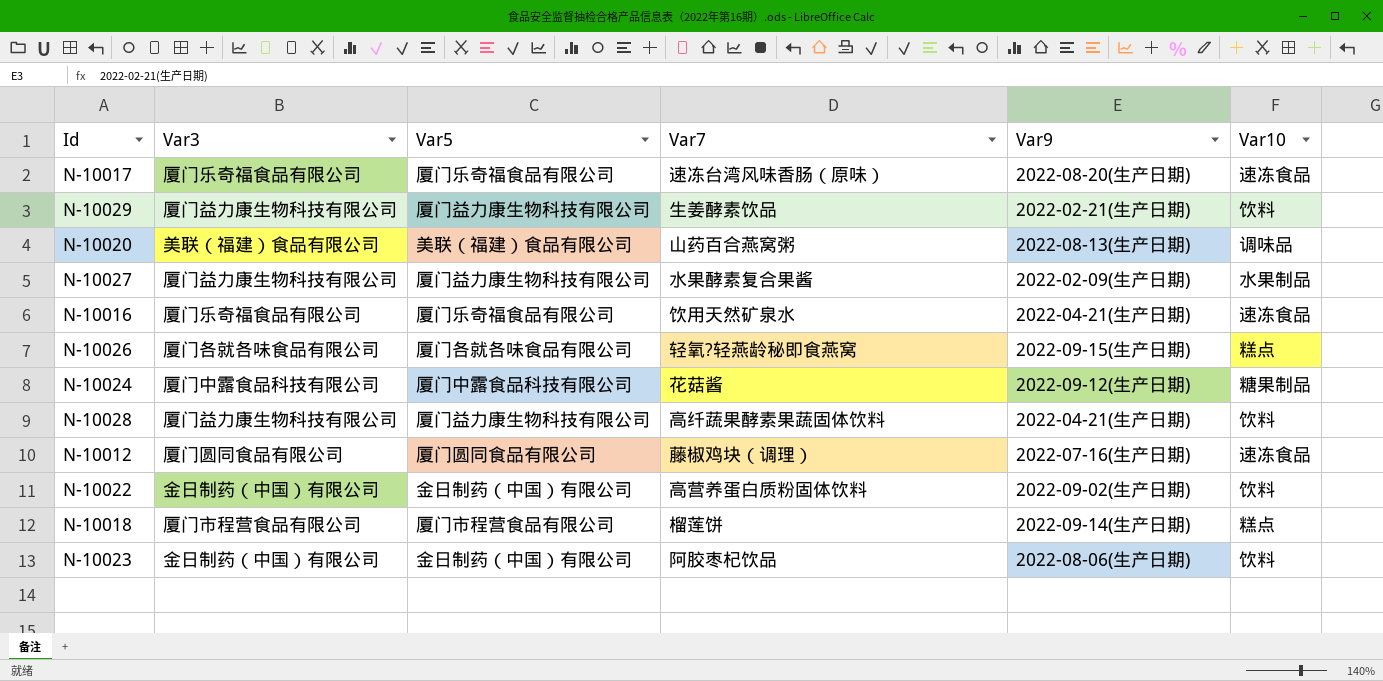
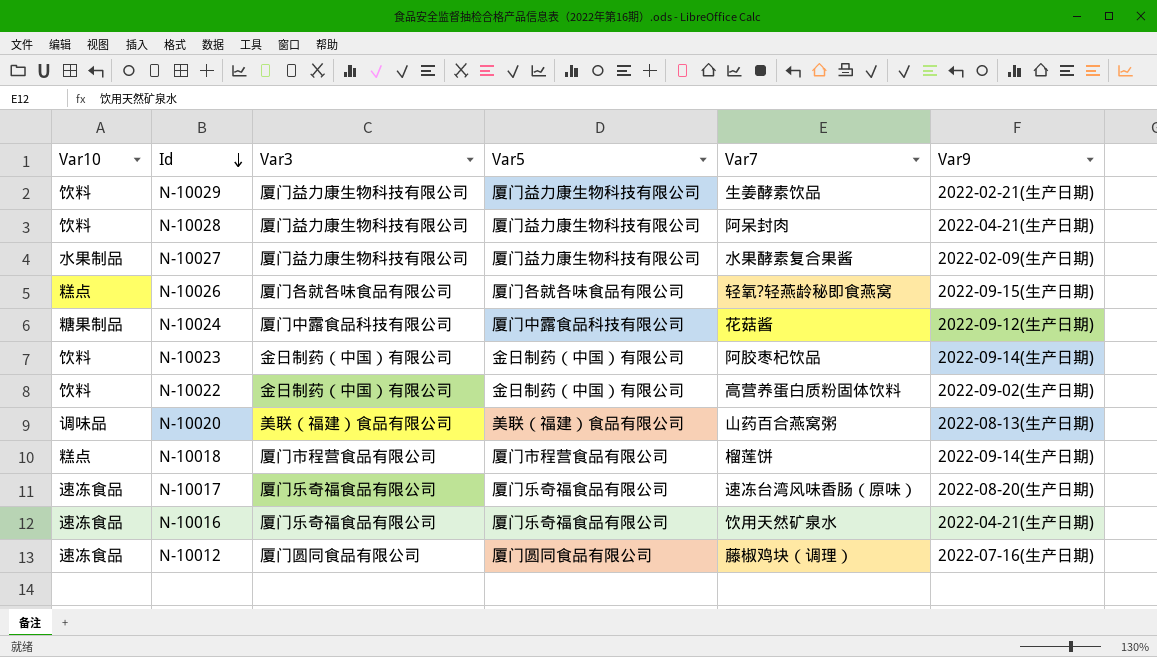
row order: none -> Id descending
column Var10 | position: 6 -> 1
N-10028 | Var7: 高纤蔬果酵素果蔬固体饮料 -> 阿呆封肉
N-10023 | Var9: 2022-08-06(生产日期) -> 2022-09-14(生产日期)

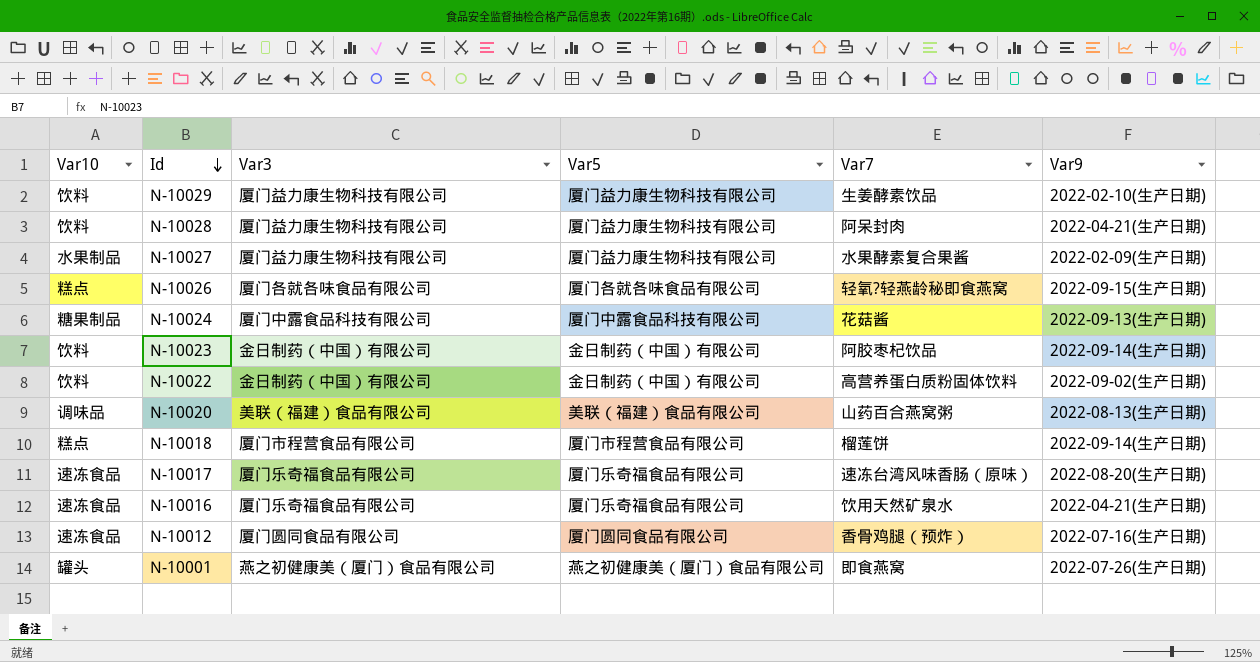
N-10029 | Var9: 2022-02-21(生产日期) -> 2022-02-10(生产日期)
N-10024 | Var9: 2022-09-12(生产日期) -> 2022-09-13(生产日期)
N-10012 | Var7: 藤椒鸡块（调理） -> 香骨鸡腿（预炸）
row N-10001: none -> 罐头 | 燕之初健康美（厦门）食品有限公司 | 燕之初健康美（厦门）食品有限公司 | 即食燕窝 | 2022-07-26(生产日期)

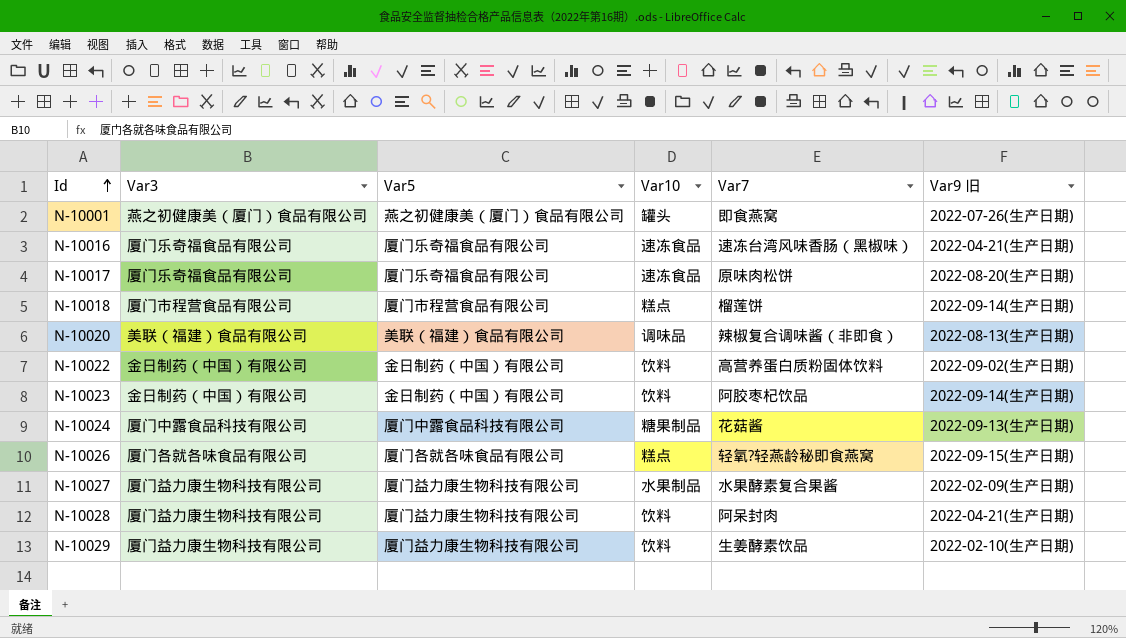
row order: Id descending -> Id ascending
column Var10 | position: 1 -> 4
column name: Var9 -> Var9 旧
row N-10012: 速冻食品 | 厦门圆同食品有限公司 | 厦门圆同食品有限公司 | 香骨鸡腿（预炸） | 2022-07-16(生产日期) -> none
N-10016 | Var7: 饮用天然矿泉水 -> 速冻台湾风味香肠（黑椒味）
N-10017 | Var7: 速冻台湾风味香肠（原味） -> 原味肉松饼
N-10020 | Var7: 山药百合燕窝粥 -> 辣椒复合调味酱（非即食）

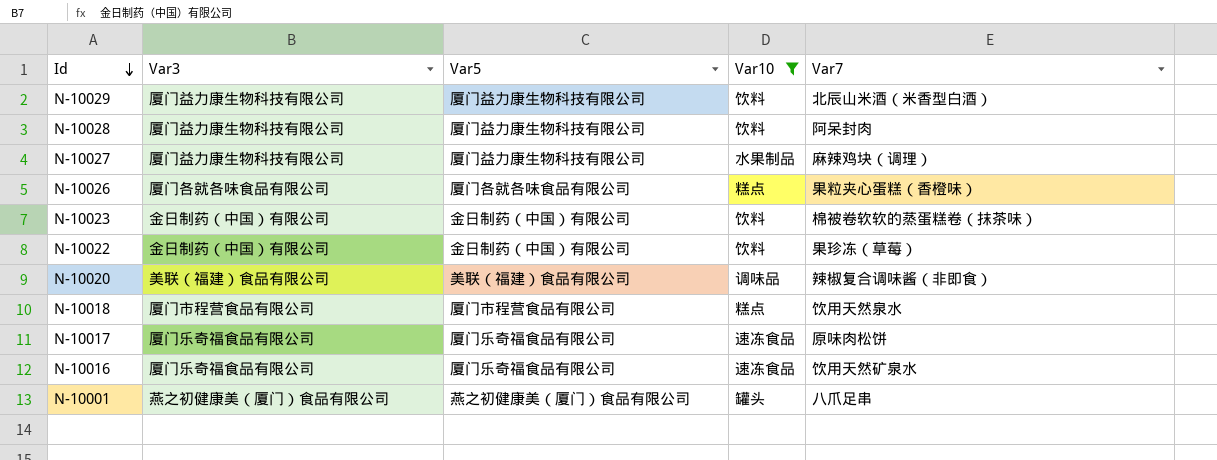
filter: none -> Var10 != 糖果制品
row order: Id ascending -> Id descending
column Var9 旧 | position: 6 -> none
N-10029 | Var7: 生姜酵素饮品 -> 北辰山米酒（米香型白酒）
N-10027 | Var7: 水果酵素复合果酱 -> 麻辣鸡块（调理）
N-10026 | Var7: 轻氧?轻燕龄秘即食燕窝 -> 果粒夹心蛋糕（香橙味）
N-10023 | Var7: 阿胶枣杞饮品 -> 棉被卷软软的蒸蛋糕卷（抹茶味）
N-10022 | Var7: 高营养蛋白质粉固体饮料 -> 果珍冻（草莓）
N-10018 | Var7: 榴莲饼 -> 饮用天然泉水
N-10016 | Var7: 速冻台湾风味香肠（黑椒味） -> 饮用天然矿泉水
N-10001 | Var7: 即食燕窝 -> 八爪足串

